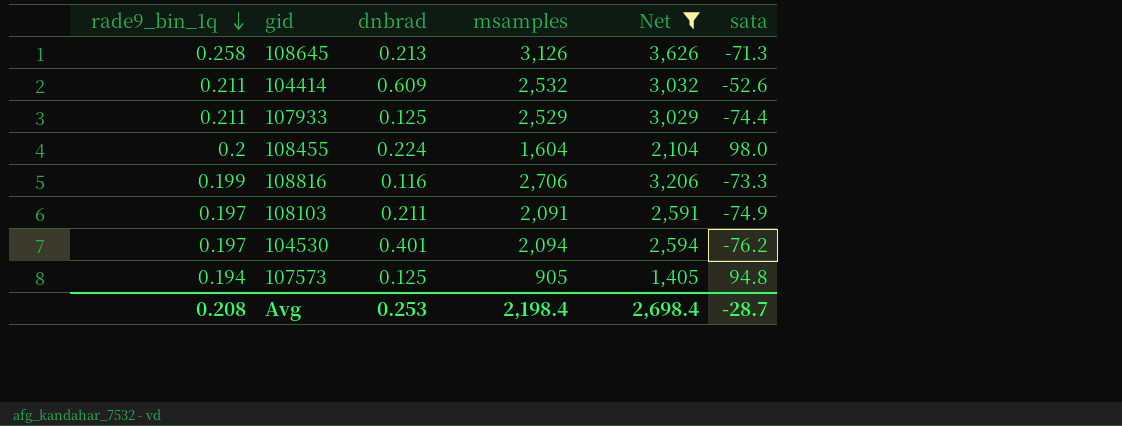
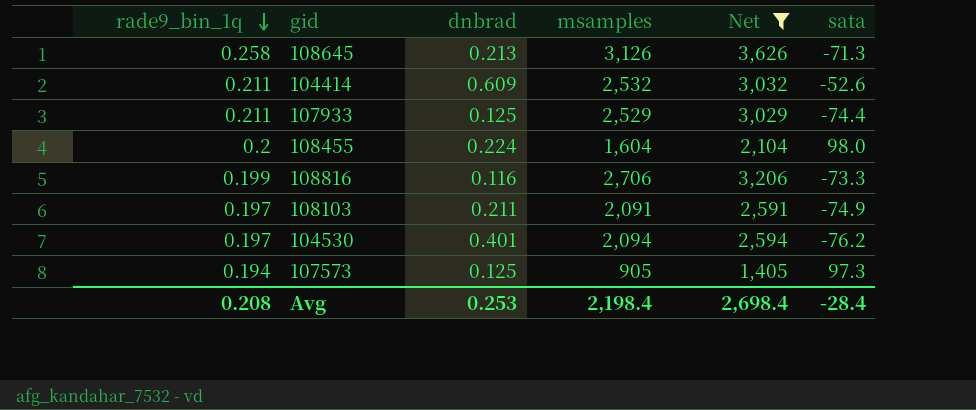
107573 | sata: 94.8 -> 97.3
Avg | sata: -28.7 -> -28.4

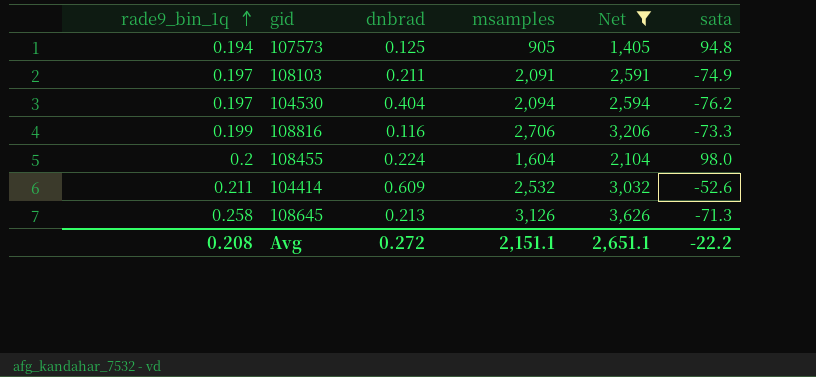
row order: rade9_bin_1q descending -> rade9_bin_1q ascending
row 107933: 0.211 | 0.125 | 2,529 | 3,029 | -74.4 -> none
107573 | sata: 97.3 -> 94.8
104530 | dnbrad: 0.401 -> 0.404
Avg | dnbrad: 0.253 -> 0.272
Avg | msamples: 2,198.4 -> 2,151.1
Avg | Net: 2,698.4 -> 2,651.1
Avg | sata: -28.4 -> -22.2

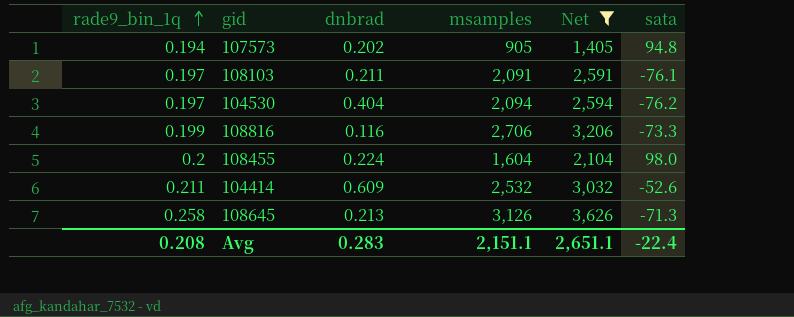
107573 | dnbrad: 0.125 -> 0.202
108103 | sata: -74.9 -> -76.1
Avg | dnbrad: 0.272 -> 0.283
Avg | sata: -22.2 -> -22.4

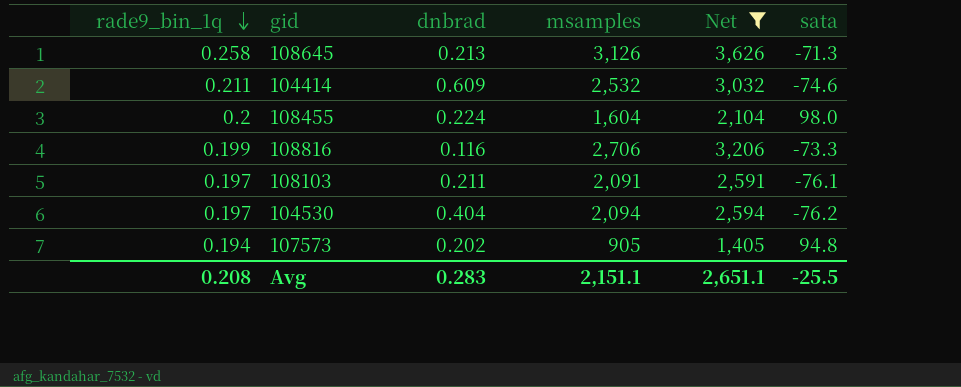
row order: rade9_bin_1q ascending -> rade9_bin_1q descending
104414 | sata: -52.6 -> -74.6
Avg | sata: -22.4 -> -25.5

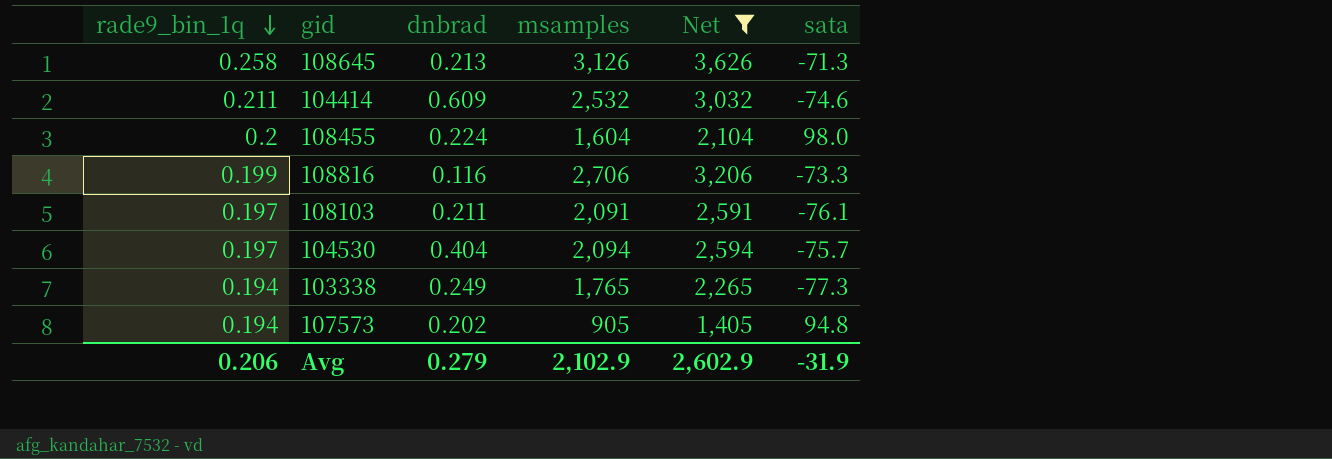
104530 | sata: -76.2 -> -75.7
row 103338: none -> 0.194 | 0.249 | 1,765 | 2,265 | -77.3
Avg | rade9_bin_1q: 0.208 -> 0.206
Avg | dnbrad: 0.283 -> 0.279
Avg | msamples: 2,151.1 -> 2,102.9
Avg | Net: 2,651.1 -> 2,602.9
Avg | sata: -25.5 -> -31.9

